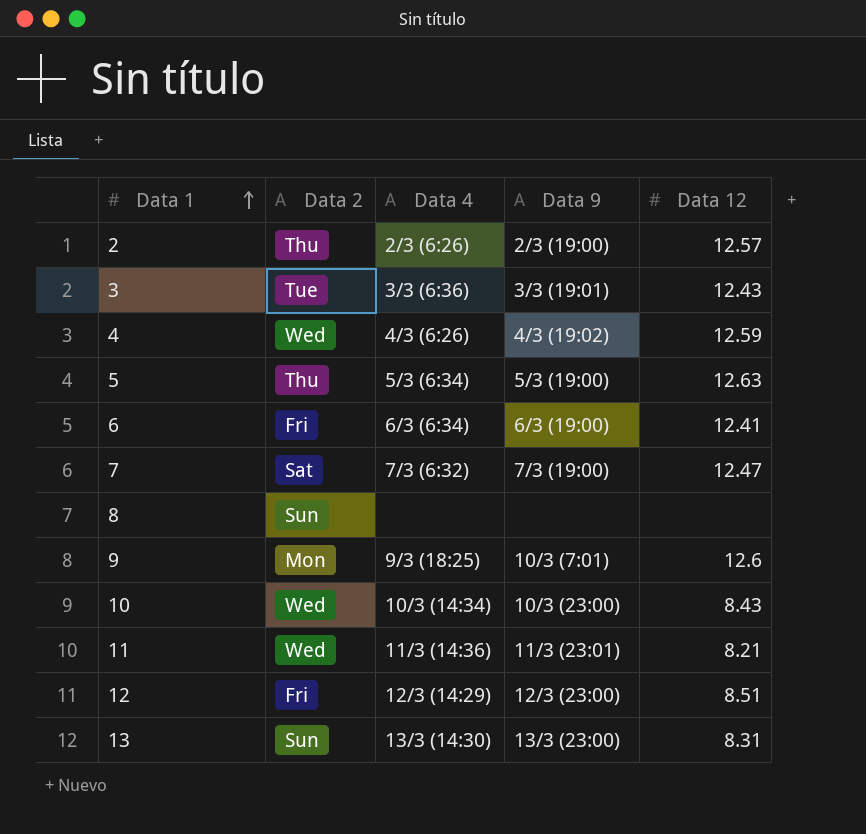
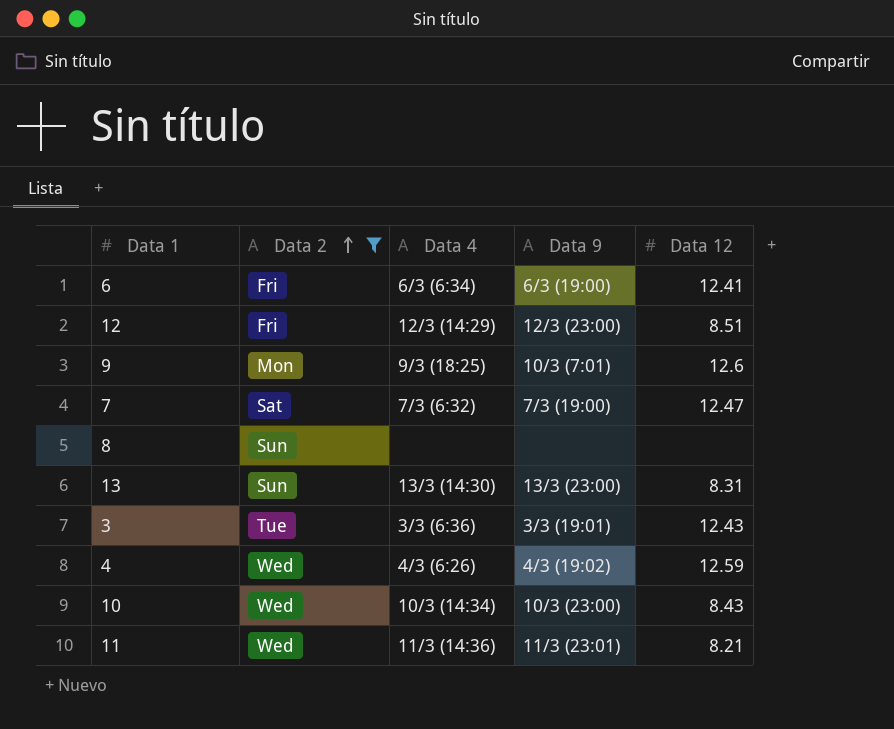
filter: none -> Data 2 != Thu
row order: Data 1 ascending -> Data 2 ascending

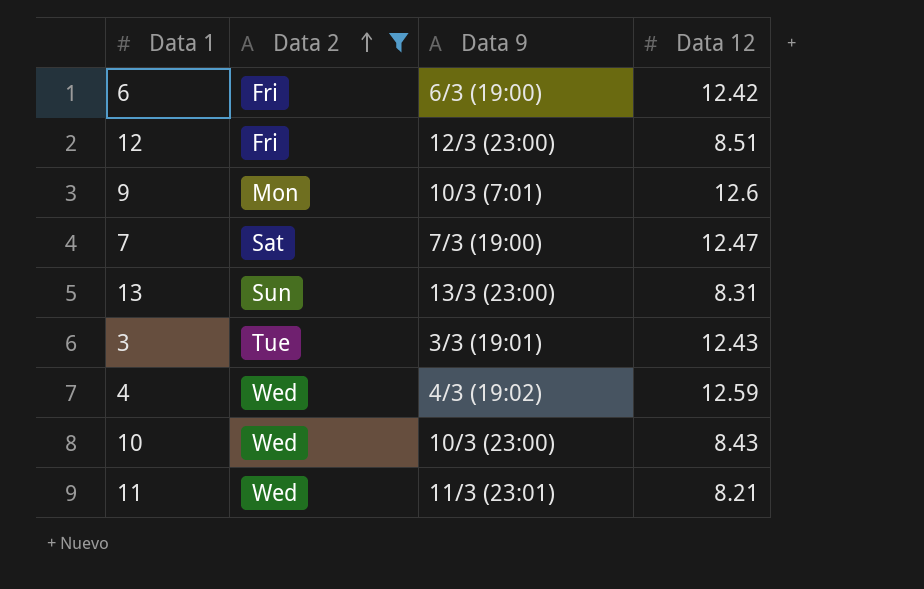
column Data 4 | position: 3 -> none
row 8: Sun | none | none | none -> none
6 | Data 12: 12.41 -> 12.42

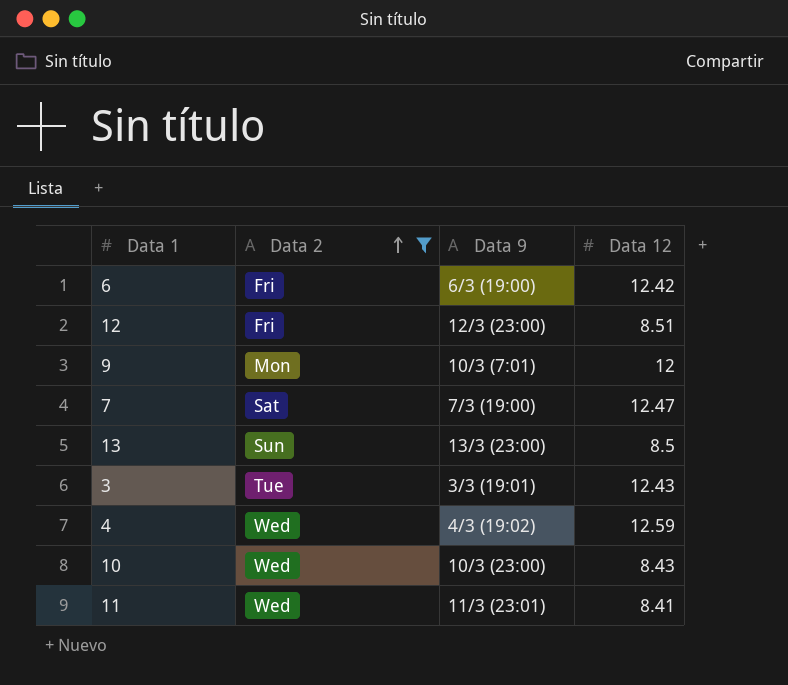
9 | Data 12: 12.6 -> 12
13 | Data 12: 8.31 -> 8.5
11 | Data 12: 8.21 -> 8.41

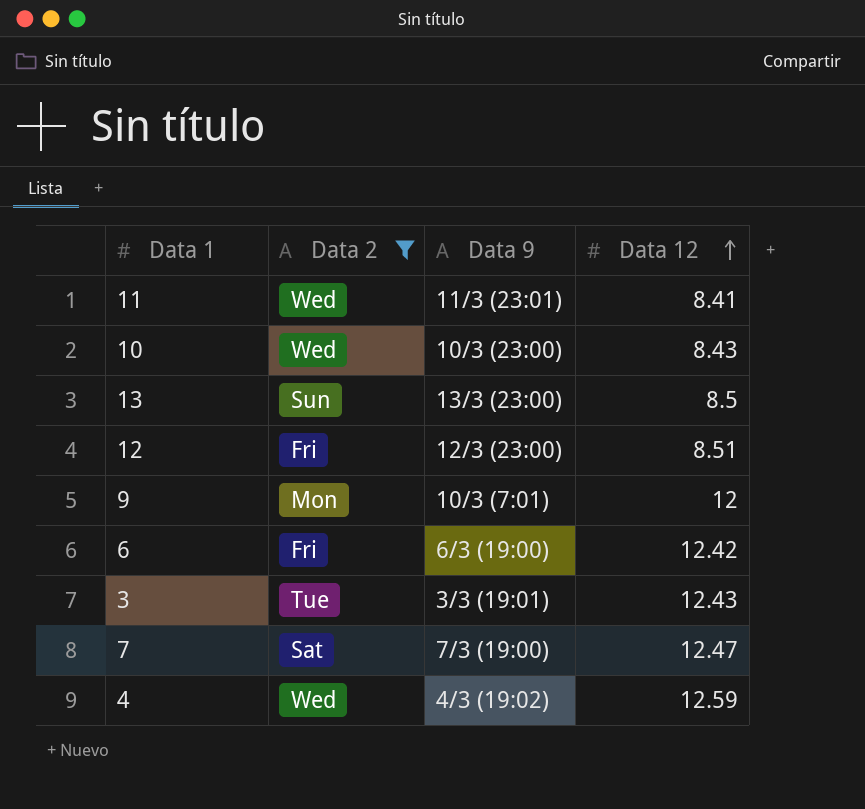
row order: Data 2 ascending -> Data 12 ascending

